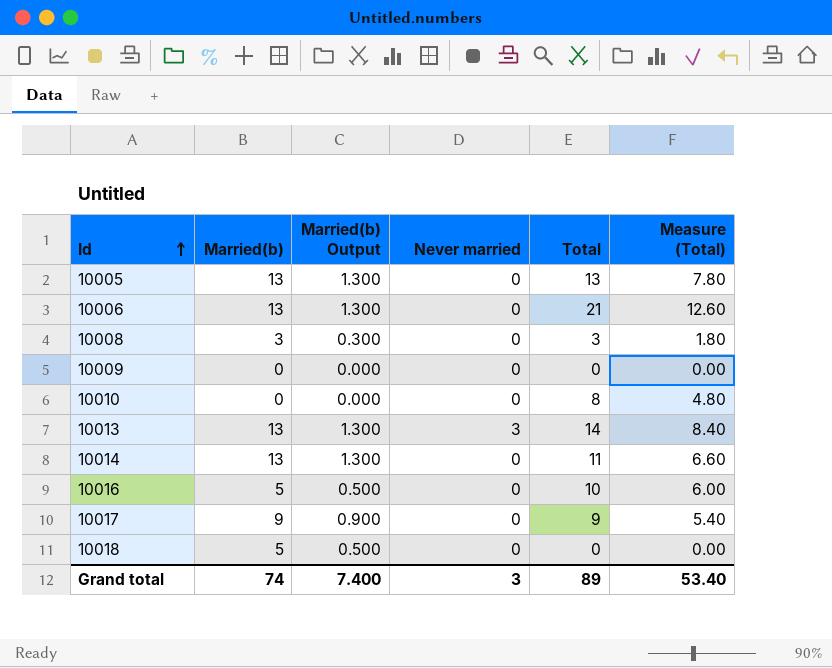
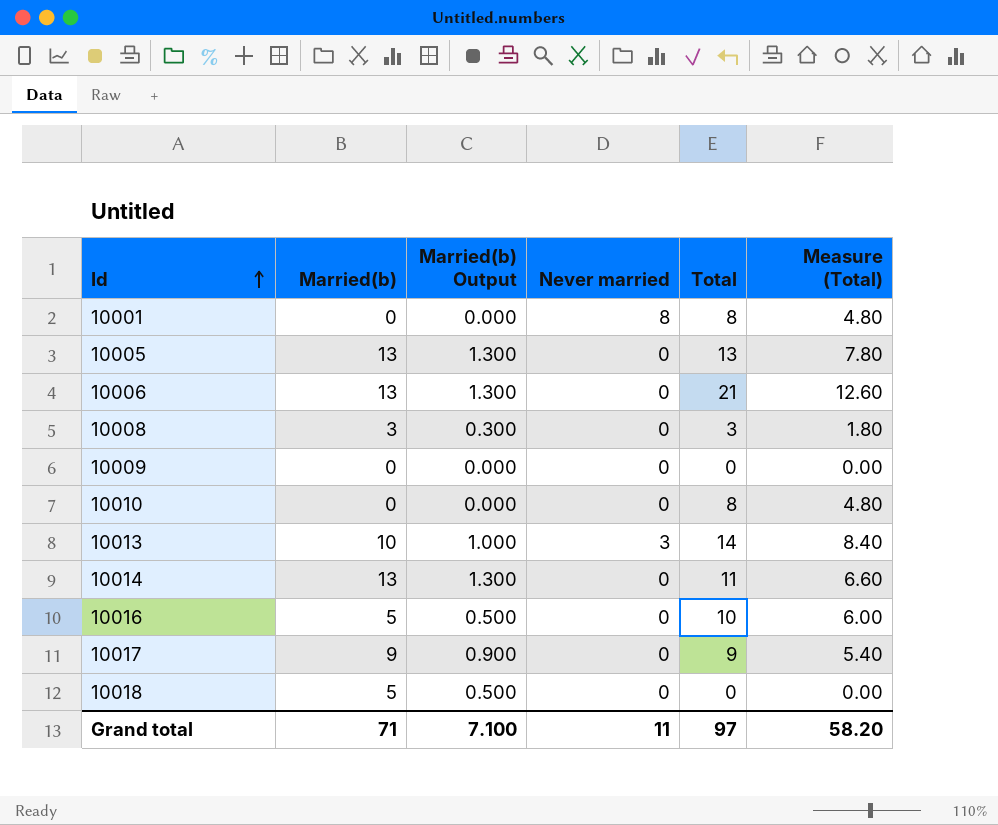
row 10001: none -> 0 | 0.000 | 8 | 8 | 4.80
10013 | Married(b): 13 -> 10
10013 | Married(b) Output: 1.300 -> 1.000
Grand total | Married(b): 74 -> 71
Grand total | Married(b) Output: 7.400 -> 7.100
Grand total | Never married: 3 -> 11
Grand total | Total: 89 -> 97
Grand total | Measure (Total): 53.40 -> 58.20

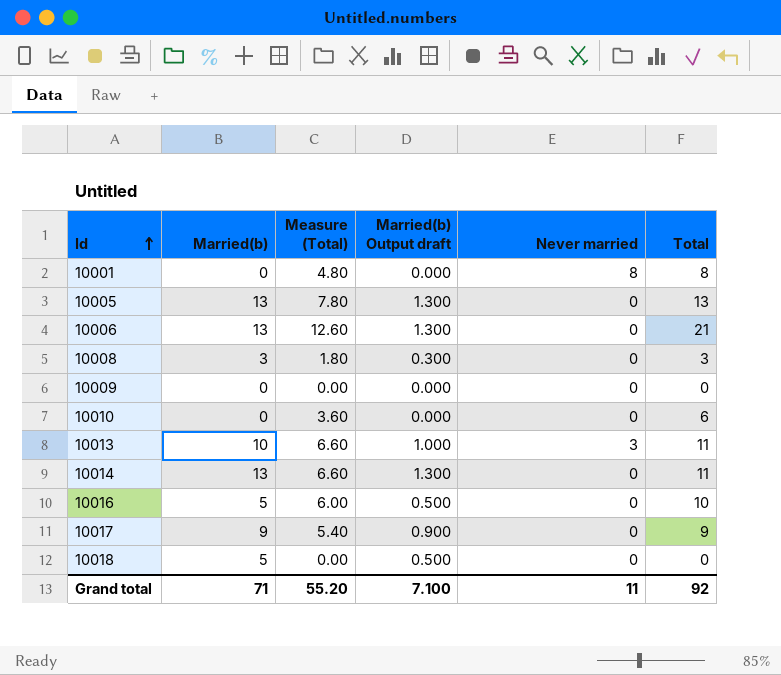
column Measure (Total) | position: 6 -> 3
column name: Married(b) Output -> Married(b) Output draft
10010 | Measure (Total): 4.80 -> 3.60
10010 | Total: 8 -> 6
10013 | Measure (Total): 8.40 -> 6.60
10013 | Total: 14 -> 11
Grand total | Measure (Total): 58.20 -> 55.20
Grand total | Total: 97 -> 92

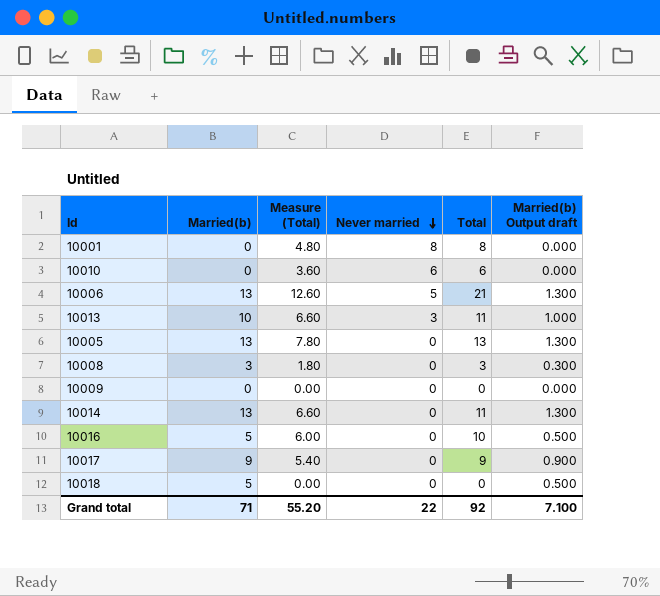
row order: Id ascending -> Never married descending
column Married(b) Output draft | position: 4 -> 6
10010 | Never married: 0 -> 6
10006 | Never married: 0 -> 5
Grand total | Never married: 11 -> 22

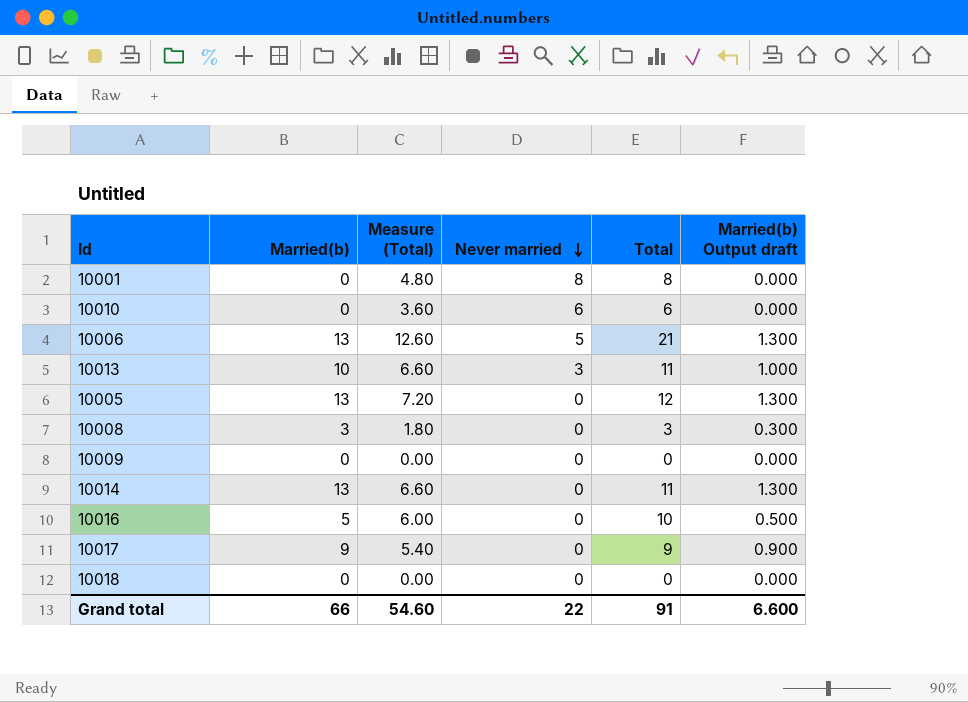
10005 | Measure (Total): 7.80 -> 7.20
10005 | Total: 13 -> 12
10018 | Married(b): 5 -> 0
10018 | Married(b) Output draft: 0.500 -> 0.000
Grand total | Married(b): 71 -> 66
Grand total | Measure (Total): 55.20 -> 54.60
Grand total | Total: 92 -> 91
Grand total | Married(b) Output draft: 7.100 -> 6.600

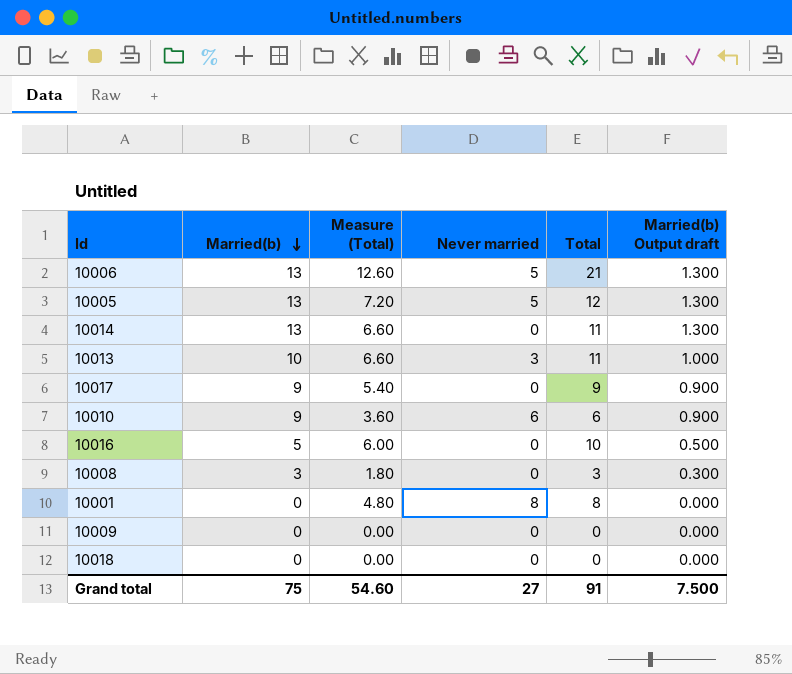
row order: Never married descending -> Married(b) descending
10005 | Never married: 0 -> 5
10010 | Married(b): 0 -> 9
10010 | Married(b) Output draft: 0.000 -> 0.900
Grand total | Married(b): 66 -> 75
Grand total | Never married: 22 -> 27
Grand total | Married(b) Output draft: 6.600 -> 7.500

